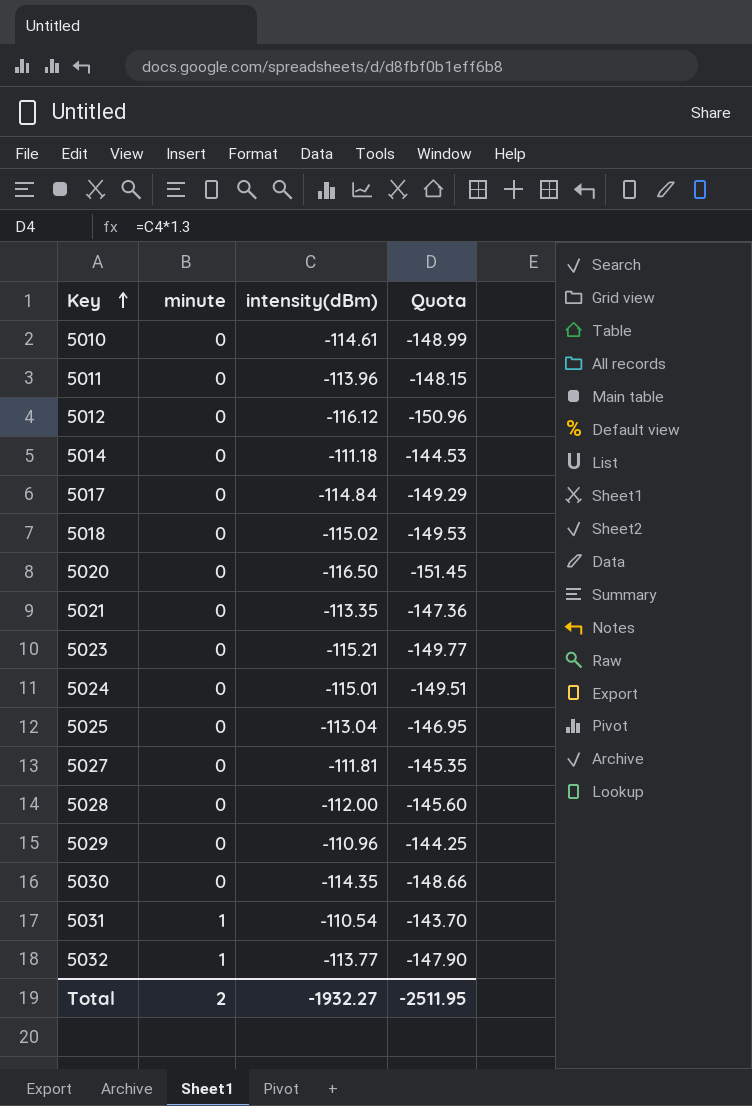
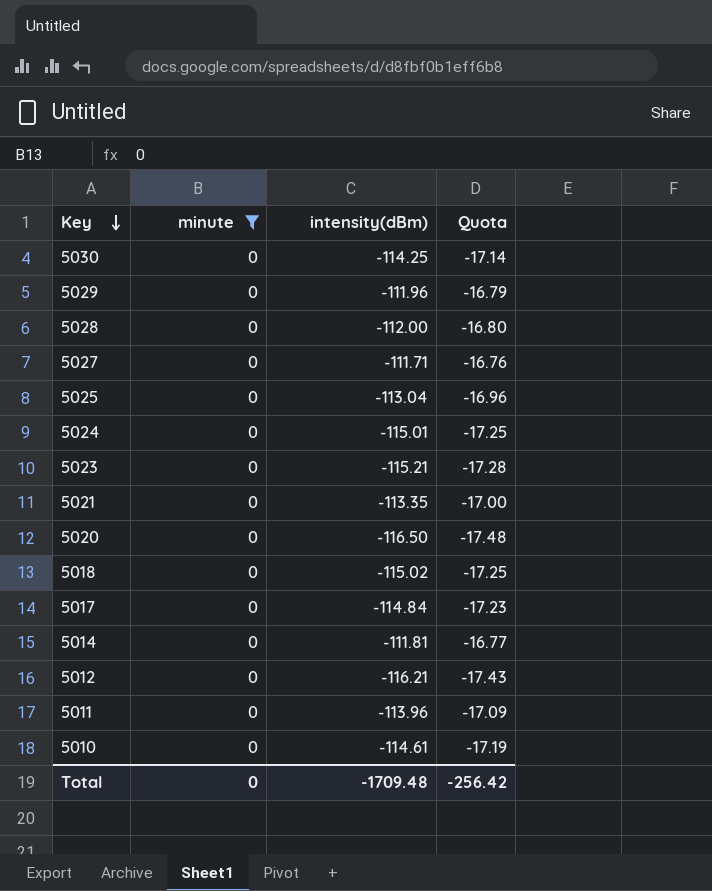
filter: none -> minute = 0
row order: Key ascending -> Key descending
column Quota | formula: [intensity(dBm)] * 1.3 -> [intensity(dBm)] * 0.15
5030 | intensity(dBm): -114.35 -> -114.25
5029 | intensity(dBm): -110.96 -> -111.96
5027 | intensity(dBm): -111.81 -> -111.71
5014 | intensity(dBm): -111.18 -> -111.81
5012 | intensity(dBm): -116.12 -> -116.21
Total | minute: 2 -> 0
Total | intensity(dBm): -1932.27 -> -1709.48
Total | Quota: -2511.95 -> -256.42

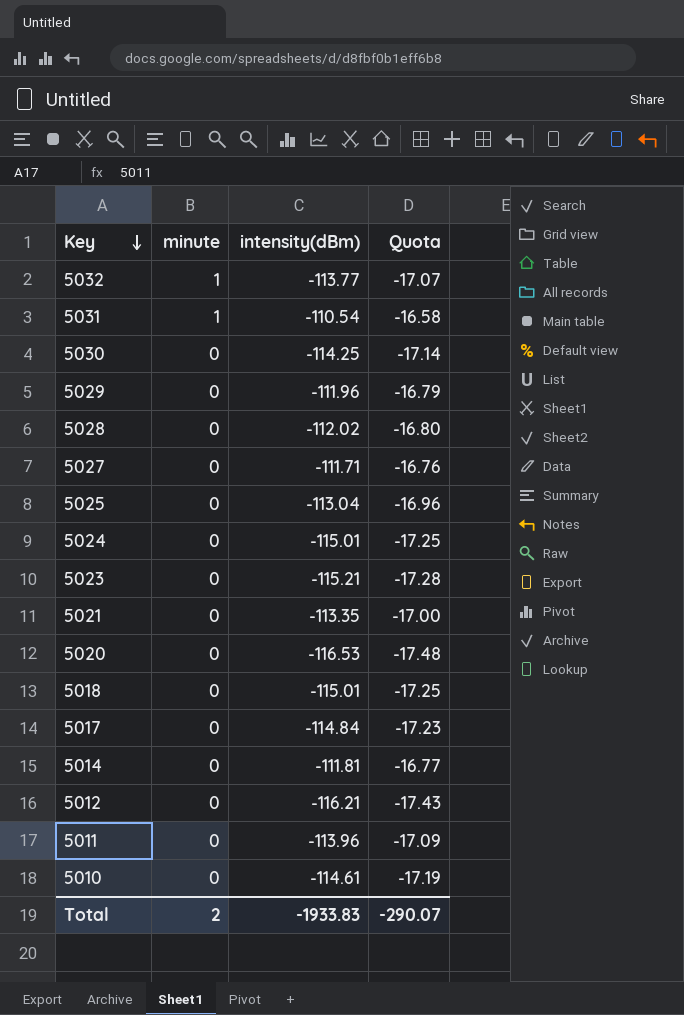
filter: minute = 0 -> none
5028 | intensity(dBm): -112.00 -> -112.02
5020 | intensity(dBm): -116.50 -> -116.53
5018 | intensity(dBm): -115.02 -> -115.01
Total | minute: 0 -> 2
Total | intensity(dBm): -1709.48 -> -1933.83
Total | Quota: -256.42 -> -290.07

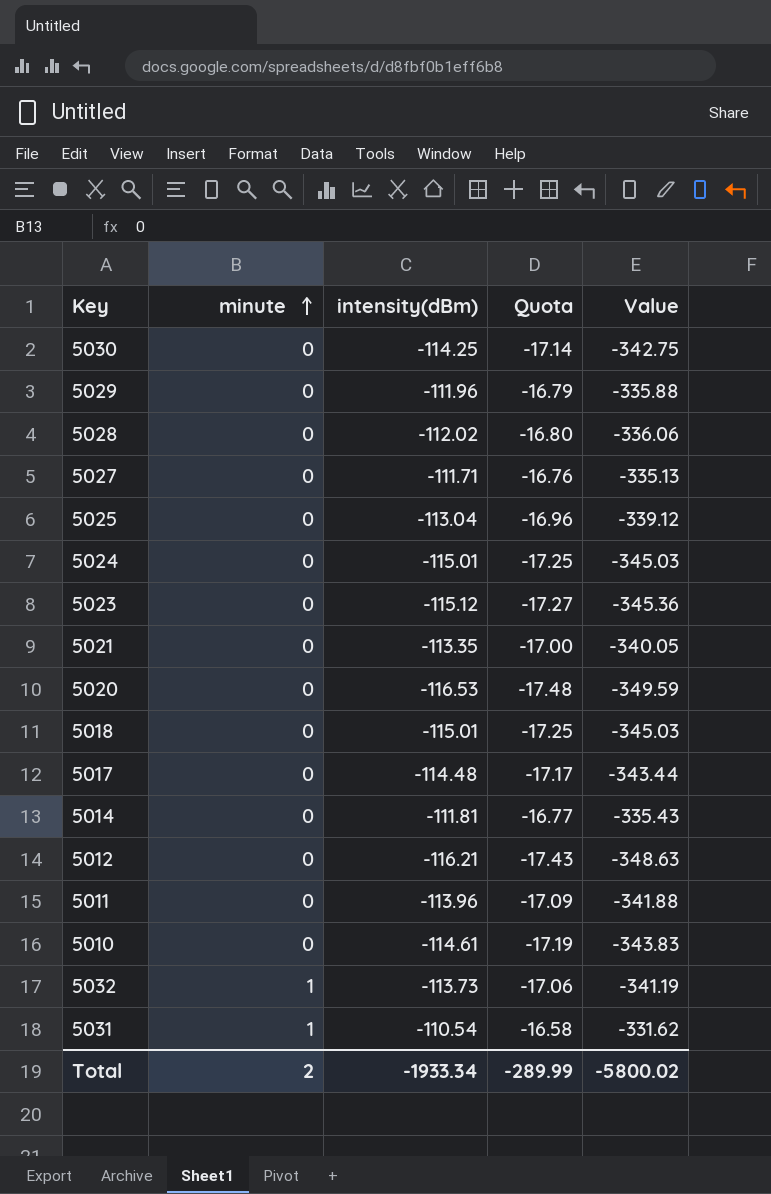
row order: Key descending -> minute ascending
column Value | formula: none -> [intensity(dBm)] * 3
5023 | intensity(dBm): -115.21 -> -115.12
5023 | Quota: -17.28 -> -17.27
5017 | intensity(dBm): -114.84 -> -114.48
5017 | Quota: -17.23 -> -17.17
5032 | intensity(dBm): -113.77 -> -113.73
5032 | Quota: -17.07 -> -17.06
Total | intensity(dBm): -1933.83 -> -1933.34
Total | Quota: -290.07 -> -289.99

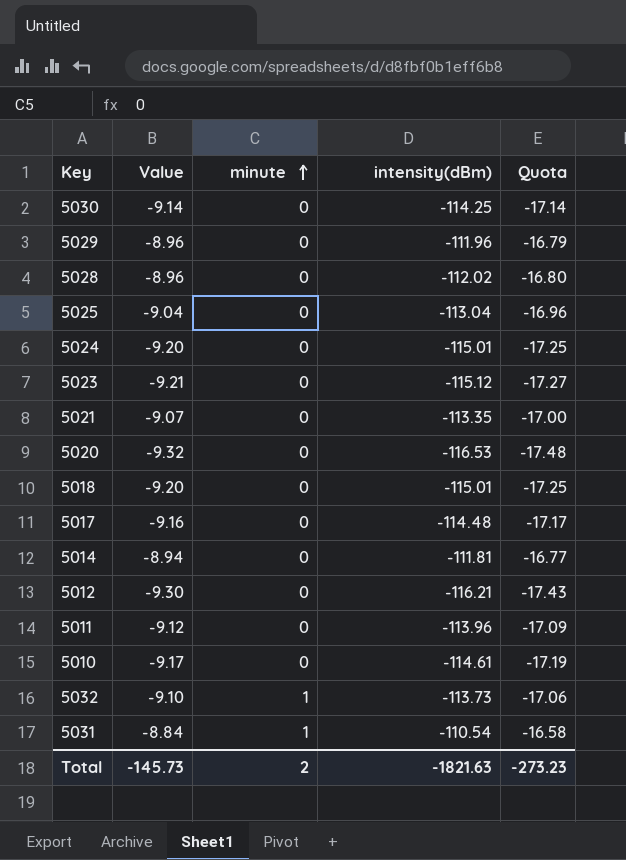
column Value | formula: [intensity(dBm)] * 3 -> [intensity(dBm)] * 0.08
column Value | position: 5 -> 2
row 5027: 0 | -111.71 | -16.76 | -335.13 -> none
Total | Value: -5800.02 -> -145.73
Total | intensity(dBm): -1933.34 -> -1821.63
Total | Quota: -289.99 -> -273.23

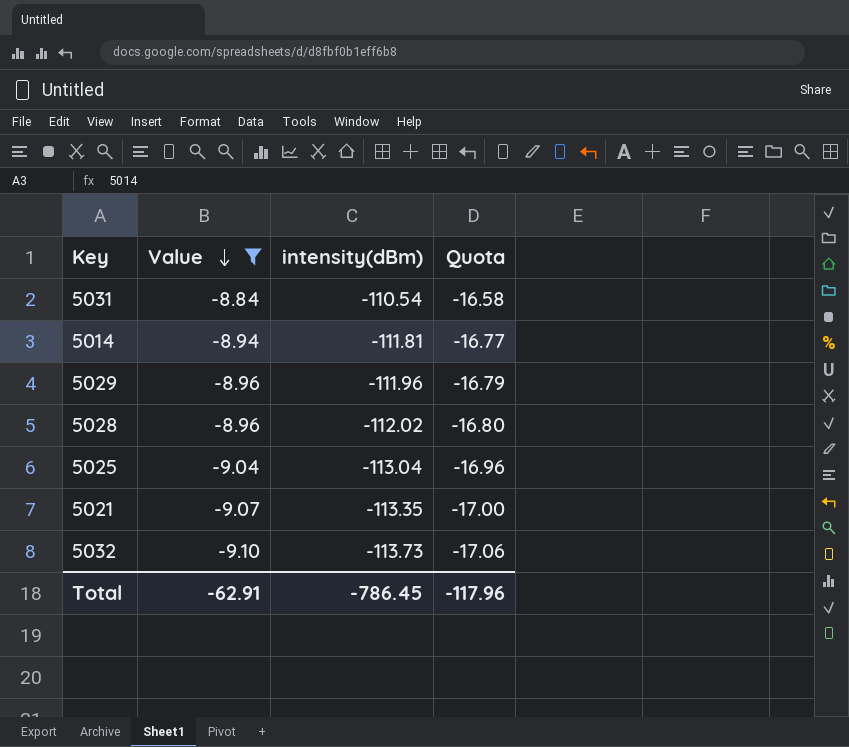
filter: none -> Value >= -9.10
row order: minute ascending -> Value descending
column minute | position: 3 -> none
Total | Value: -145.73 -> -62.91
Total | intensity(dBm): -1821.63 -> -786.45
Total | Quota: -273.23 -> -117.96

